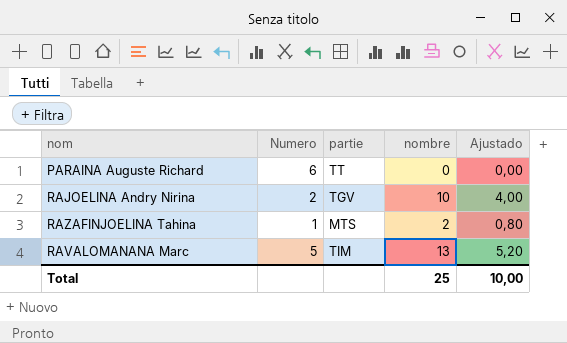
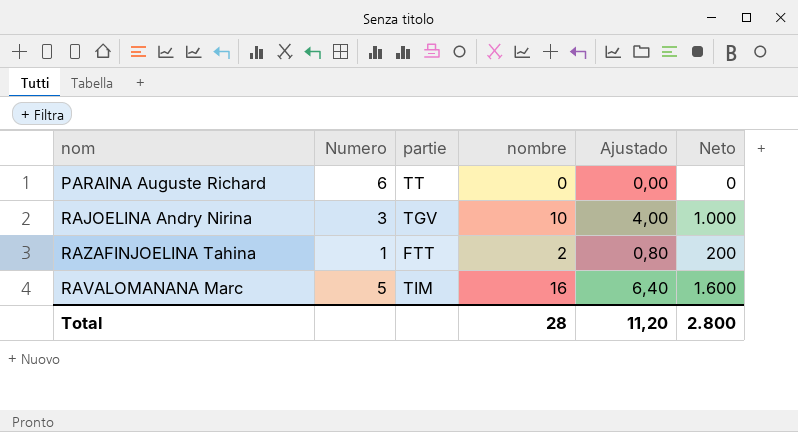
column Neto | formula: none -> [nombre] * 100
RAJOELINA Andry Nirina | Numero: 2 -> 3
RAZAFINJOELINA Tahina | partie: MTS -> FTT
RAVALOMANANA Marc | nombre: 13 -> 16
RAVALOMANANA Marc | Ajustado: 5,20 -> 6,40
Total | nombre: 25 -> 28
Total | Ajustado: 10,00 -> 11,20

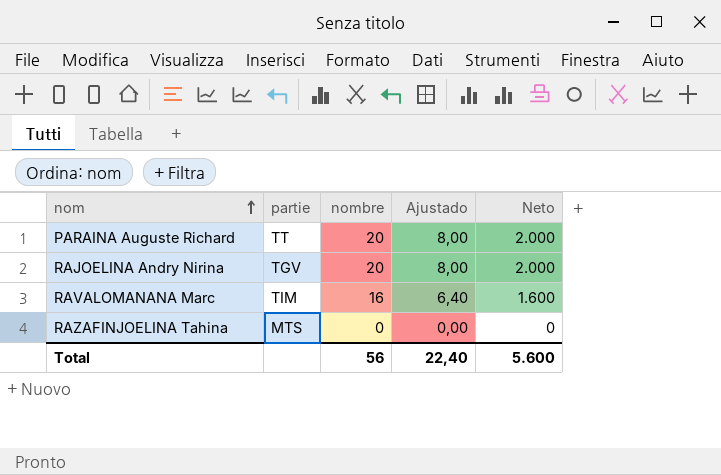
row order: none -> nom ascending
column Numero | position: 2 -> none
PARAINA Auguste Richard | nombre: 0 -> 20
PARAINA Auguste Richard | Ajustado: 0,00 -> 8,00
PARAINA Auguste Richard | Neto: 0 -> 2.000
RAJOELINA Andry Nirina | nombre: 10 -> 20
RAJOELINA Andry Nirina | Ajustado: 4,00 -> 8,00
RAJOELINA Andry Nirina | Neto: 1.000 -> 2.000
RAZAFINJOELINA Tahina | partie: FTT -> MTS
RAZAFINJOELINA Tahina | nombre: 2 -> 0
RAZAFINJOELINA Tahina | Ajustado: 0,80 -> 0,00
RAZAFINJOELINA Tahina | Neto: 200 -> 0
Total | nombre: 28 -> 56
Total | Ajustado: 11,20 -> 22,40
Total | Neto: 2.800 -> 5.600

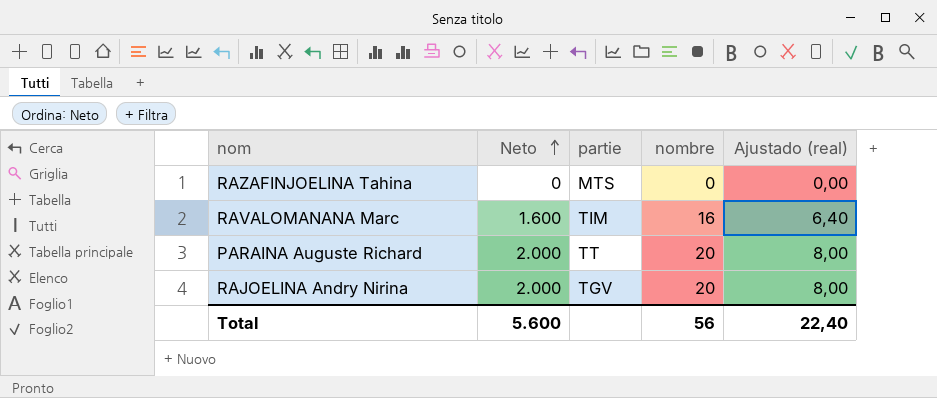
row order: nom ascending -> Neto ascending
column Neto | position: 5 -> 2
column name: Ajustado -> Ajustado (real)

